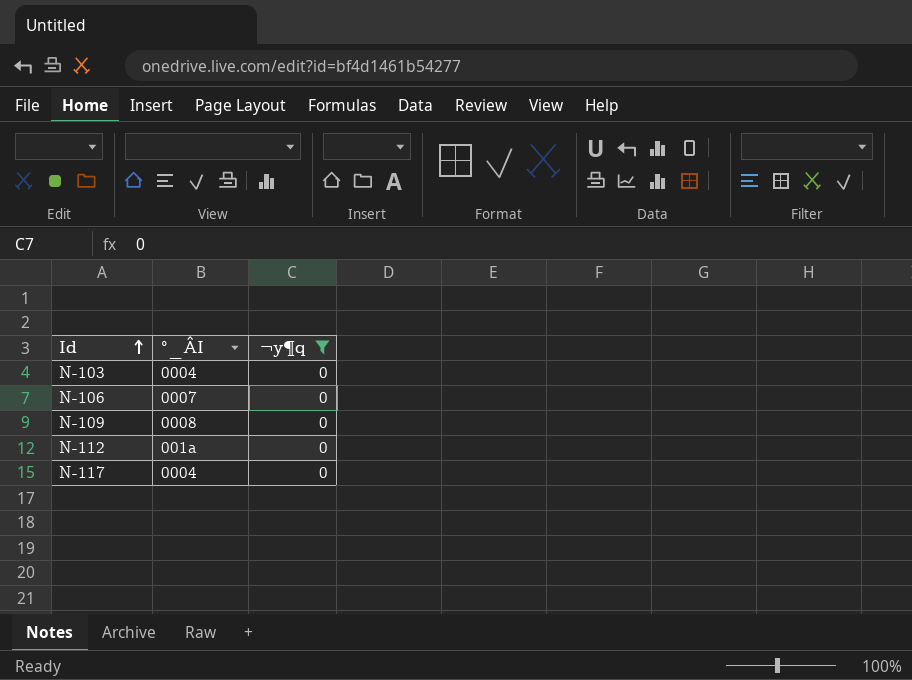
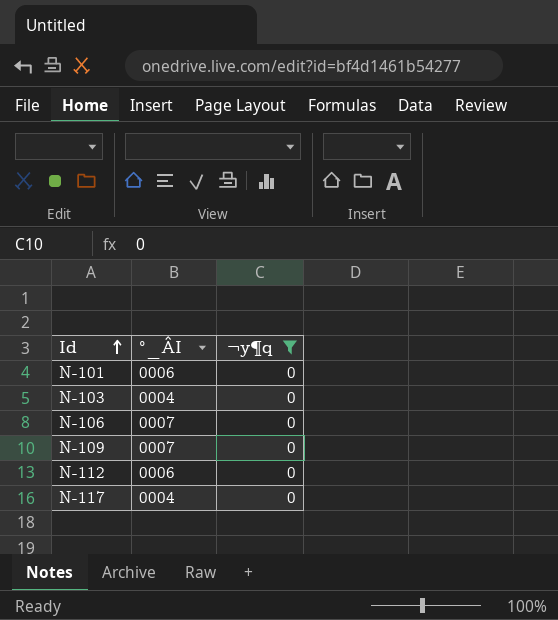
row N-101: none -> 0006 | 0
N-109 | °_ÂI: 0008 -> 0007
N-112 | °_ÂI: 001a -> 0006

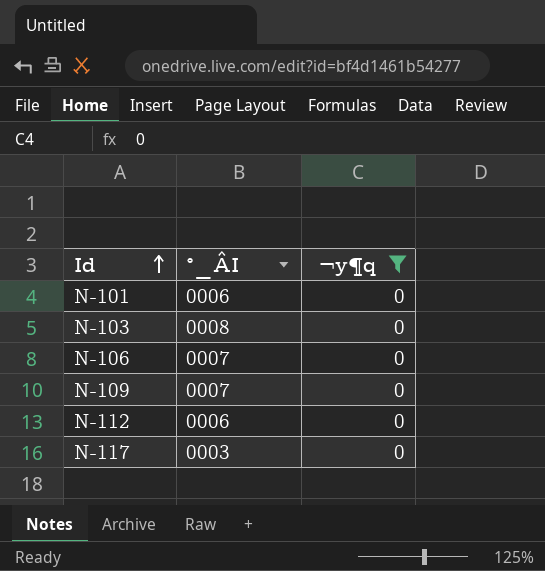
N-103 | °_ÂI: 0004 -> 0008
N-117 | °_ÂI: 0004 -> 0003

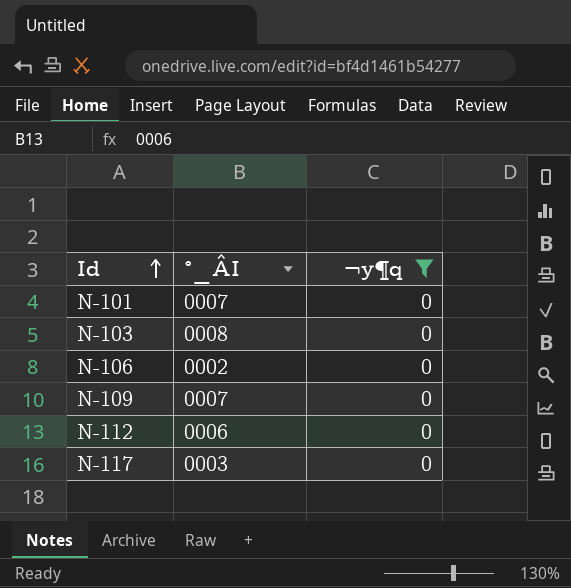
N-101 | °_ÂI: 0006 -> 0007
N-106 | °_ÂI: 0007 -> 0002

